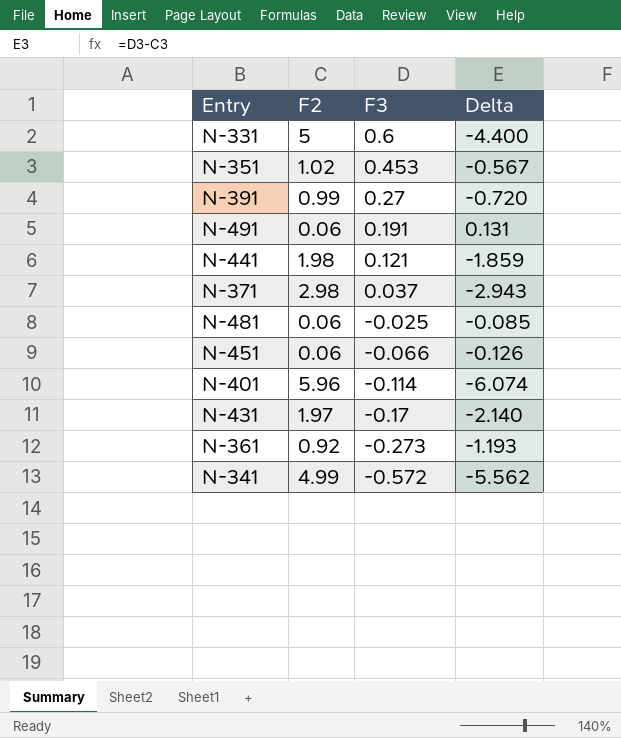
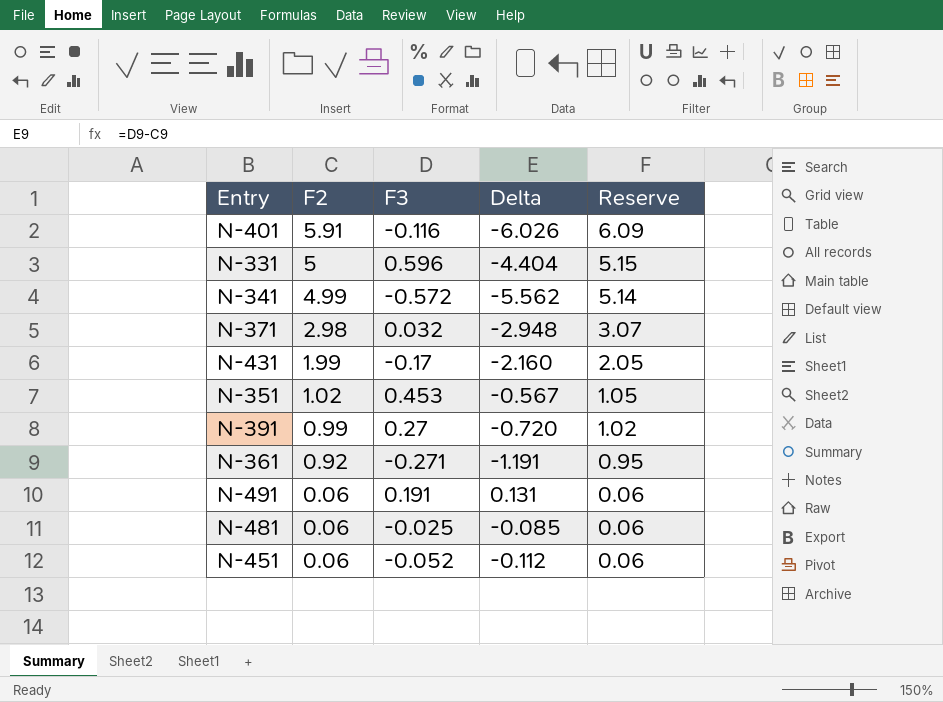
row order: F3 descending -> F2 descending
column Reserve | formula: none -> [F2] * 1.03
row N-441: 1.98 | 0.121 | -1.859 -> none
N-401 | F2: 5.96 -> 5.91
N-401 | F3: -0.114 -> -0.116
N-401 | Delta: -6.074 -> -6.026
N-331 | F3: 0.6 -> 0.596
N-331 | Delta: -4.400 -> -4.404
N-371 | F3: 0.037 -> 0.032
N-371 | Delta: -2.943 -> -2.948
N-431 | F2: 1.97 -> 1.99
N-431 | Delta: -2.140 -> -2.160
N-361 | F3: -0.273 -> -0.271
N-361 | Delta: -1.193 -> -1.191
N-451 | F3: -0.066 -> -0.052
N-451 | Delta: -0.126 -> -0.112

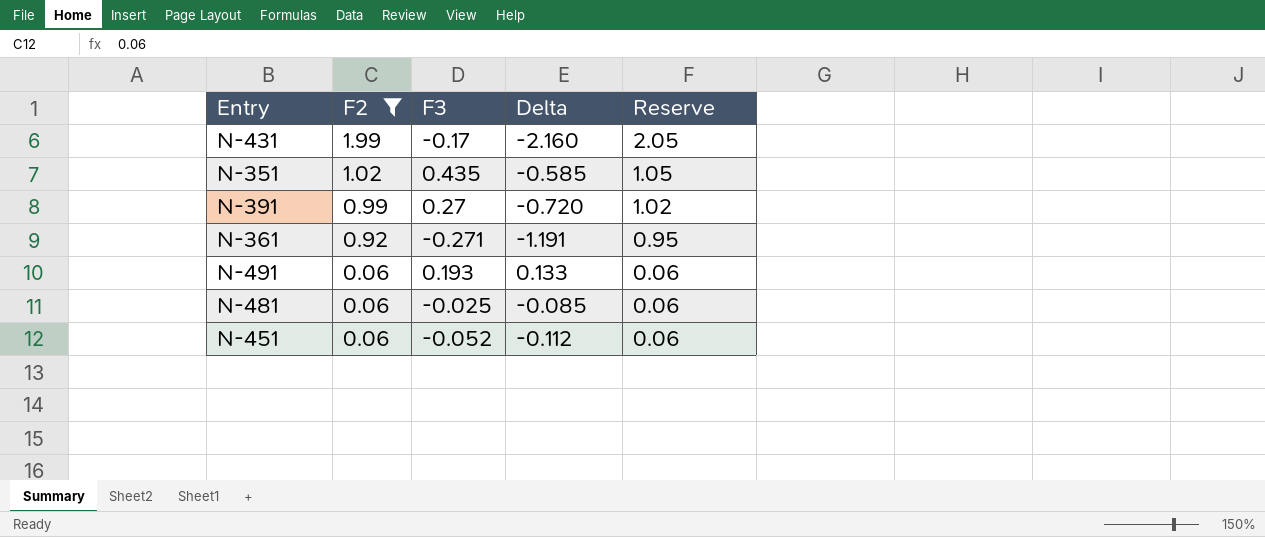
filter: none -> F2 <= 1.99
N-351 | F3: 0.453 -> 0.435
N-351 | Delta: -0.567 -> -0.585
N-491 | F3: 0.191 -> 0.193
N-491 | Delta: 0.131 -> 0.133

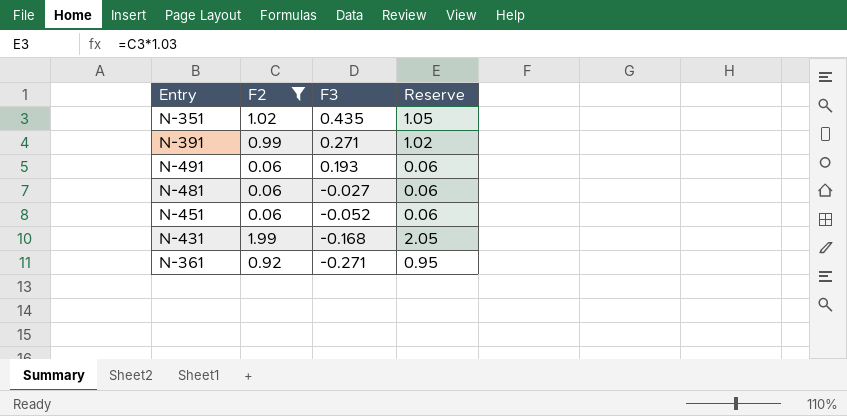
row order: F2 descending -> F3 descending
column Delta | formula: [F3] - [F2] -> none
N-391 | F3: 0.27 -> 0.271
N-481 | F3: -0.025 -> -0.027
N-431 | F3: -0.17 -> -0.168

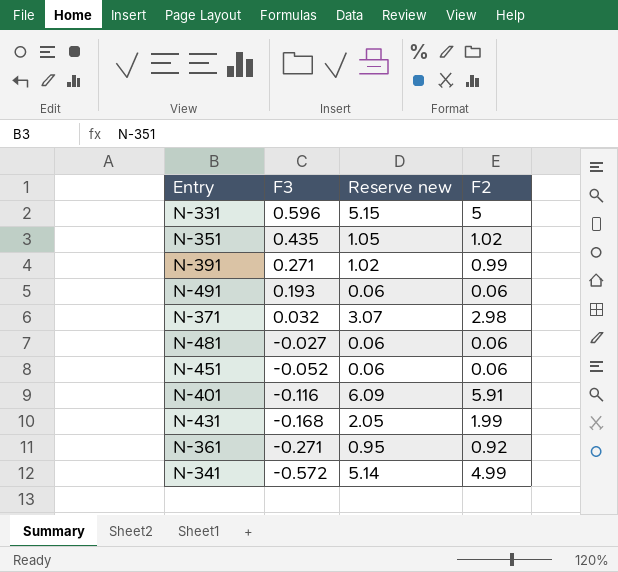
filter: F2 <= 1.99 -> none
column name: Reserve -> Reserve new
column F2 | position: 2 -> 4

